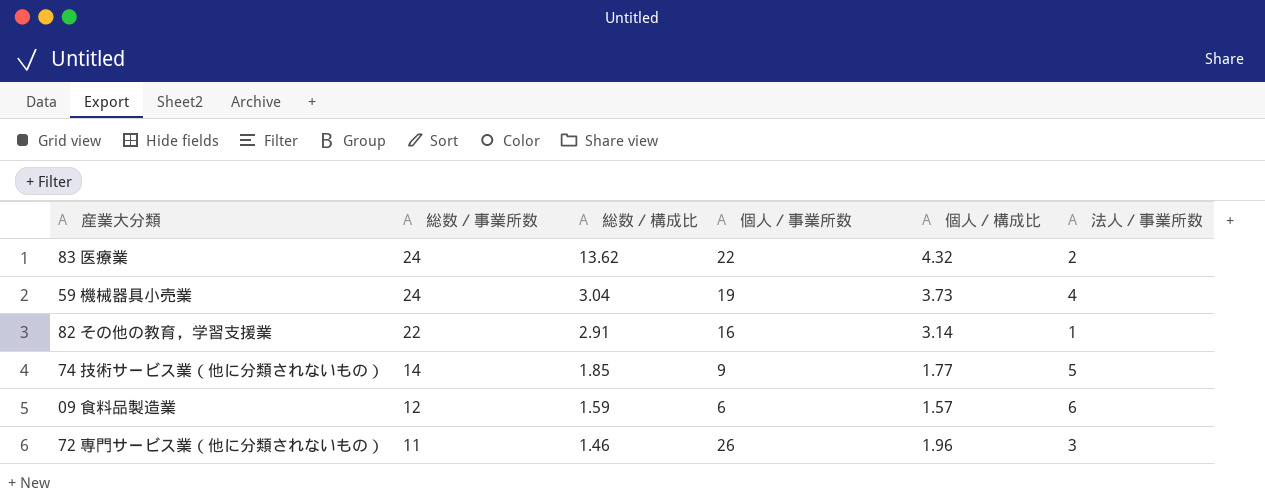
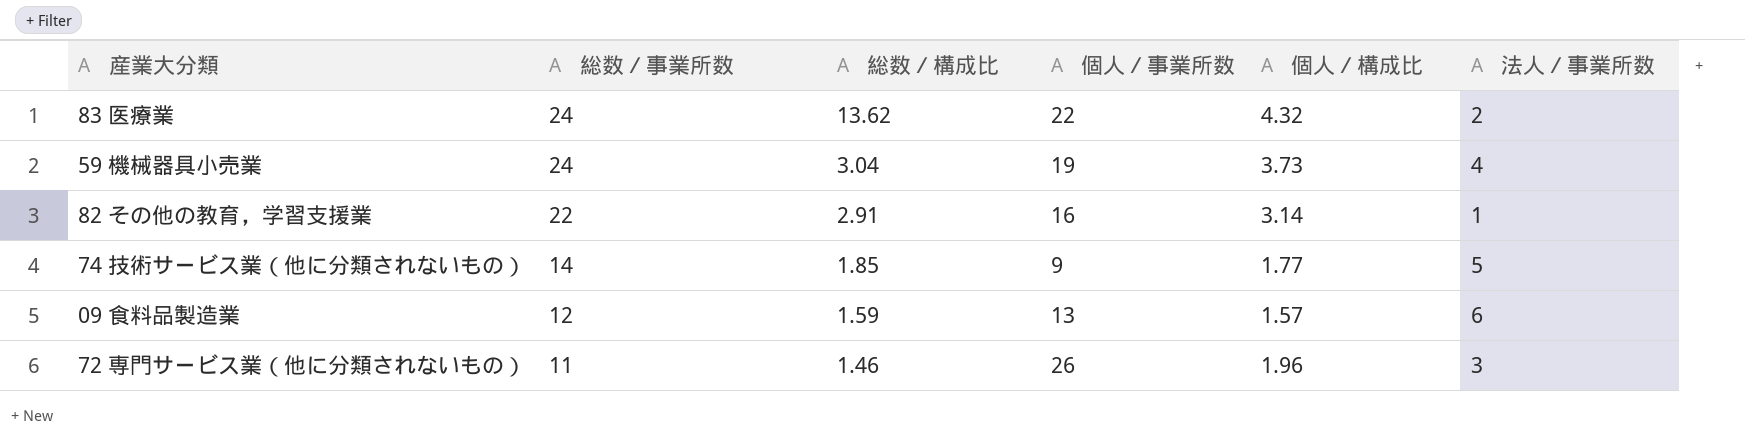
09 食料品製造業 | 個人／事業所数: 6 -> 13

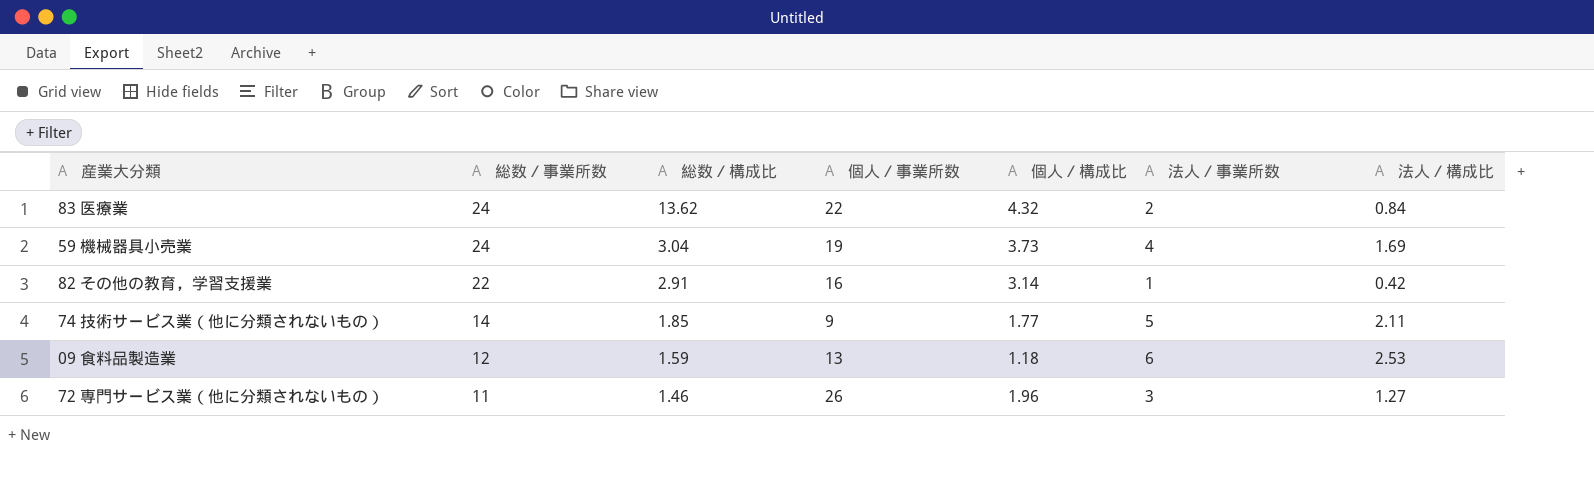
column 法人／構成比 | position: none -> 7
09 食料品製造業 | 個人／構成比: 1.57 -> 1.18

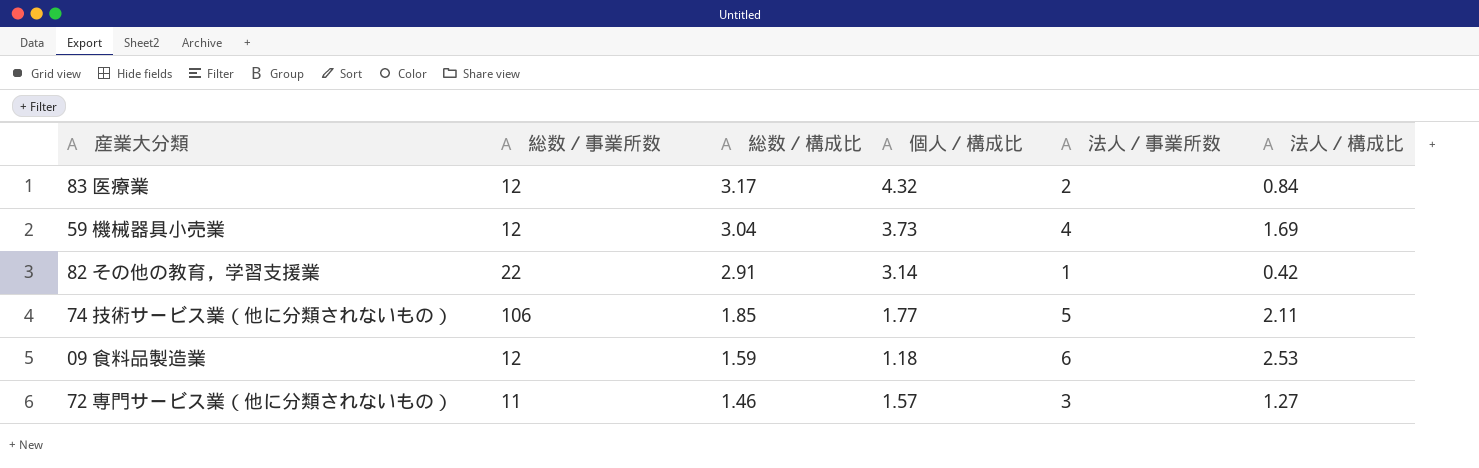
column 個人／事業所数 | position: 4 -> none
83 医療業 | 総数／事業所数: 24 -> 12
83 医療業 | 総数／構成比: 13.62 -> 3.17
59 機械器具小売業 | 総数／事業所数: 24 -> 12
74 技術サービス業（他に分類されないもの） | 総数／事業所数: 14 -> 106
72 専門サービス業（他に分類されないもの） | 個人／構成比: 1.96 -> 1.57

